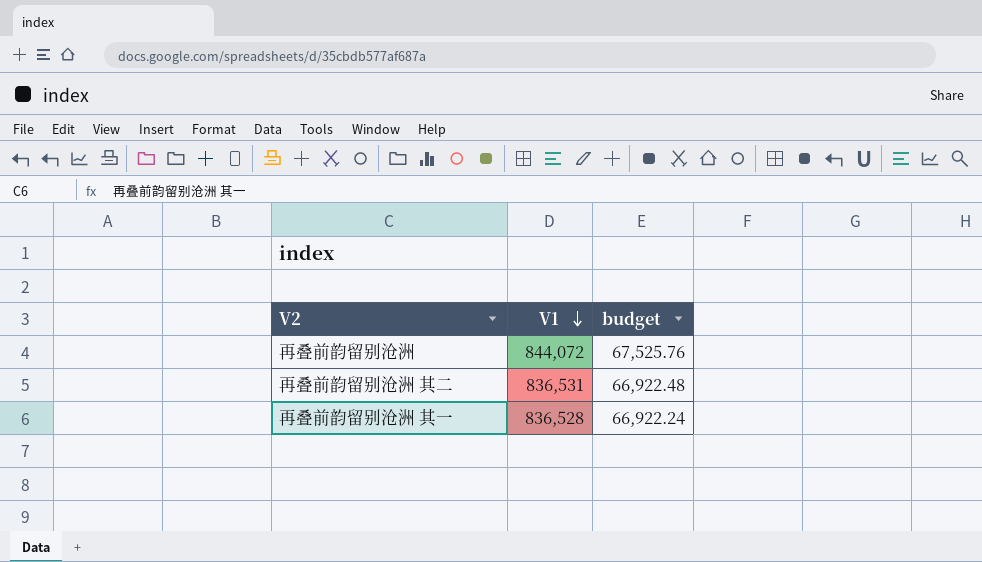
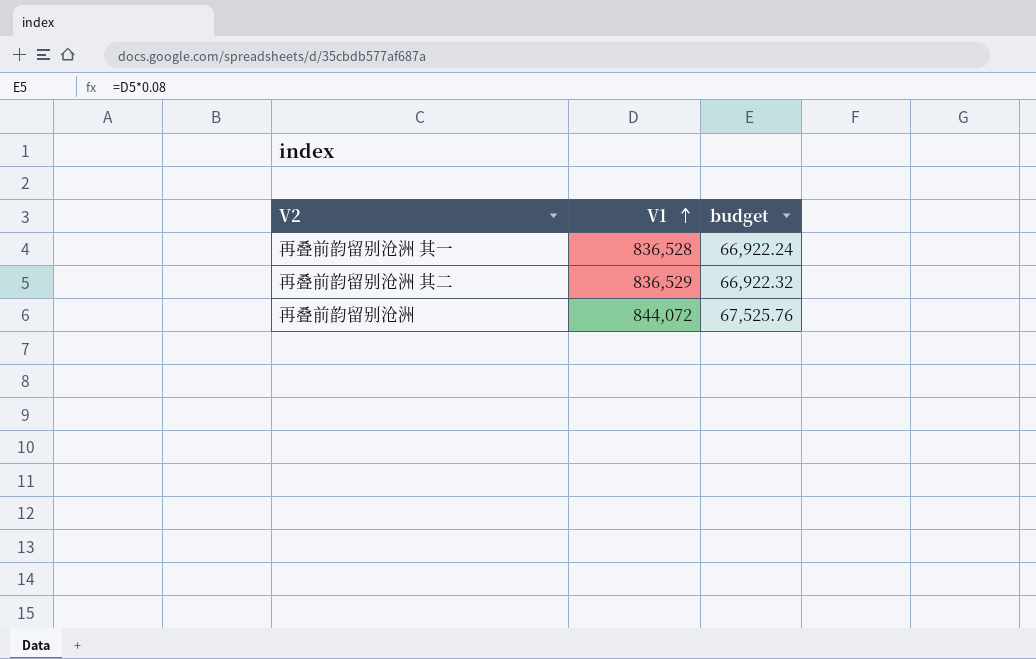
row order: V1 descending -> V1 ascending
再叠前韵留别沧洲 其二 | V1: 836,531 -> 836,529
再叠前韵留别沧洲 其二 | budget: 66,922.48 -> 66,922.32

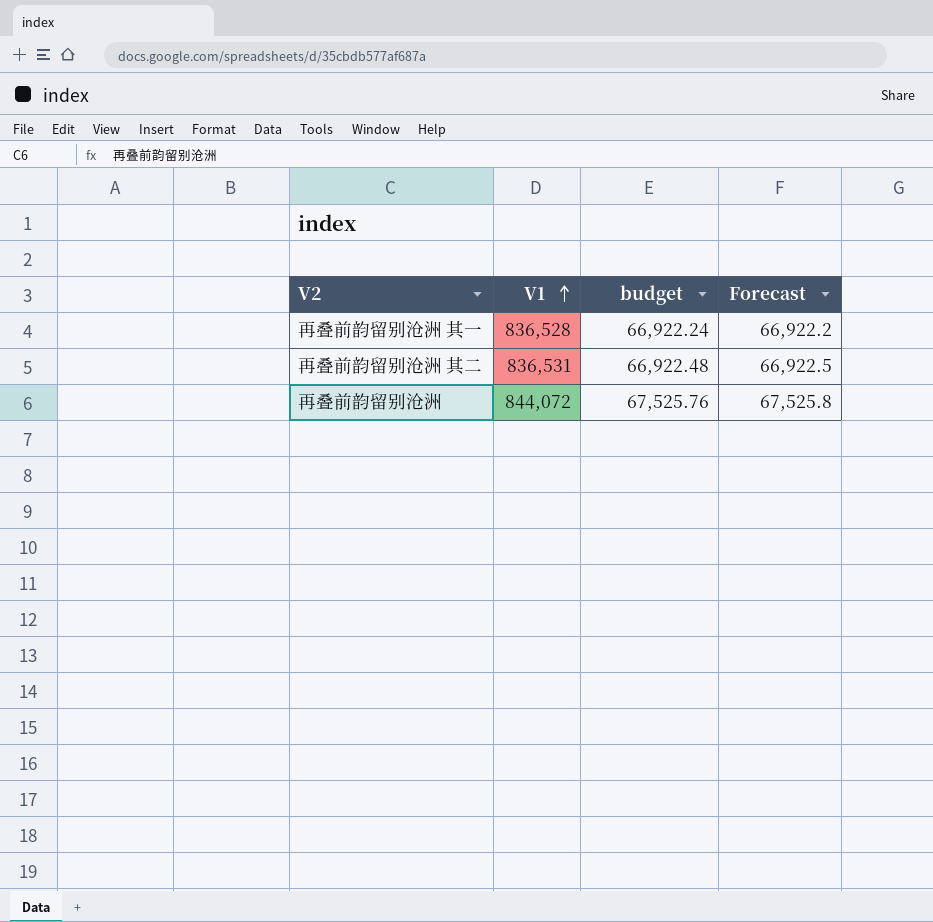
column Forecast | formula: none -> [V1] * 0.08
再叠前韵留别沧洲 其二 | V1: 836,529 -> 836,531
再叠前韵留别沧洲 其二 | budget: 66,922.32 -> 66,922.48

